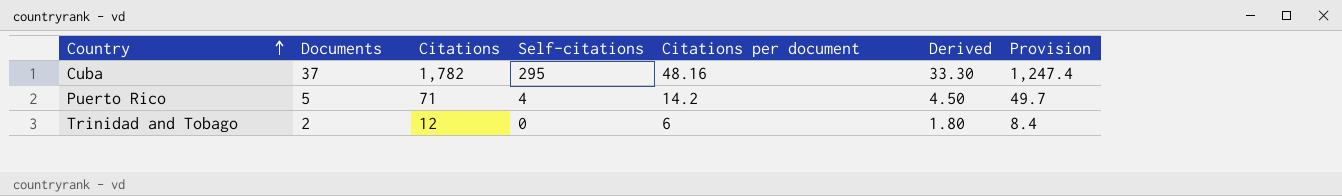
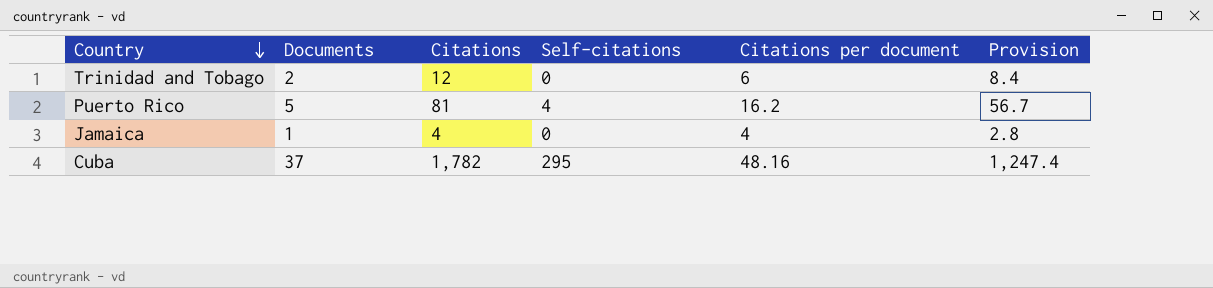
row order: Country ascending -> Country descending
column Derived | formula: [Documents] * 0.9 -> none
Puerto Rico | Citations: 71 -> 81
Puerto Rico | Citations per document: 14.2 -> 16.2
Puerto Rico | Provision: 49.7 -> 56.7
row Jamaica: none -> 1 | 4 | 0 | 4 | 2.8

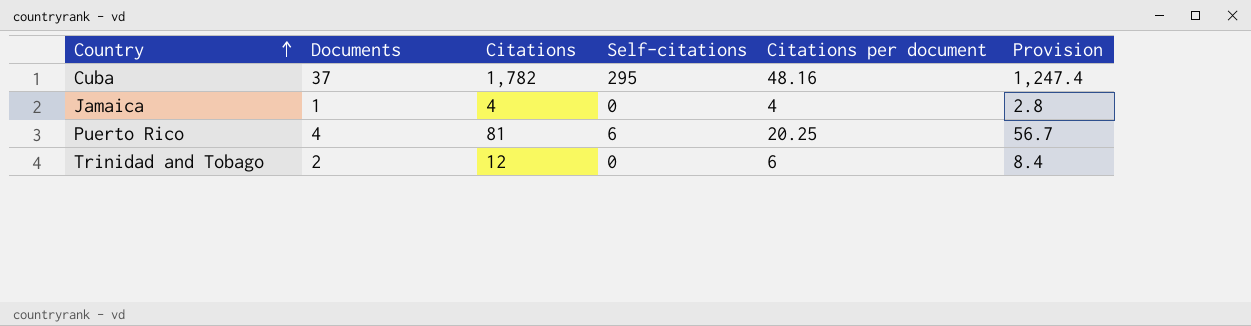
row order: Country descending -> Country ascending
Puerto Rico | Documents: 5 -> 4
Puerto Rico | Self-citations: 4 -> 6
Puerto Rico | Citations per document: 16.2 -> 20.25

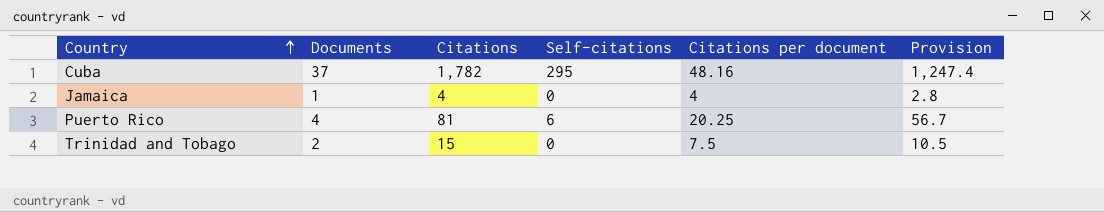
Trinidad and Tobago | Citations: 12 -> 15
Trinidad and Tobago | Citations per document: 6 -> 7.5
Trinidad and Tobago | Provision: 8.4 -> 10.5

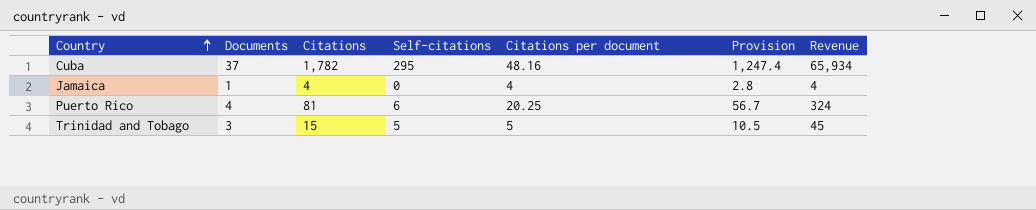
column Revenue | formula: none -> [Documents] * [Citations]
Trinidad and Tobago | Documents: 2 -> 3
Trinidad and Tobago | Self-citations: 0 -> 5
Trinidad and Tobago | Citations per document: 7.5 -> 5

